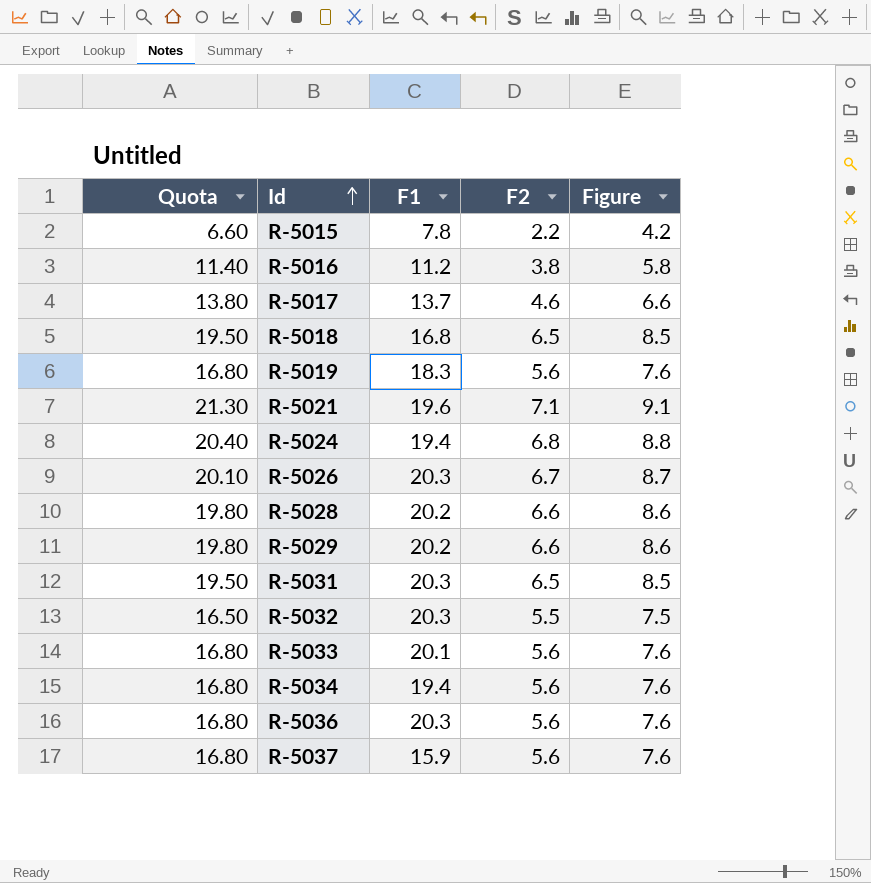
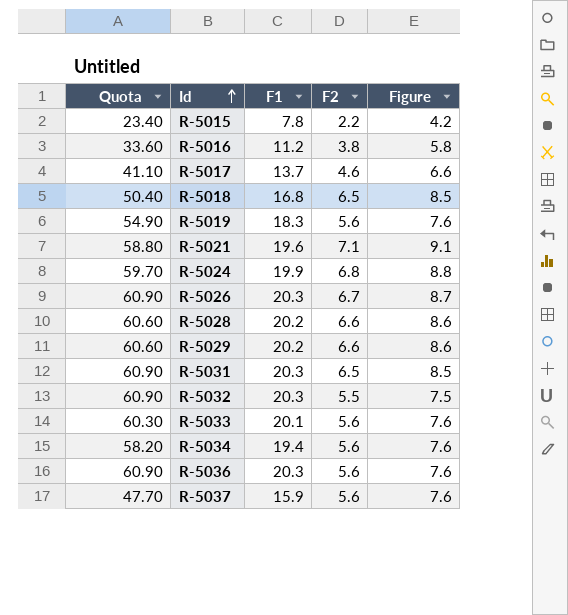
column Quota | formula: [F2] * 3 -> [F1] * 3
R-5024 | F1: 19.4 -> 19.9

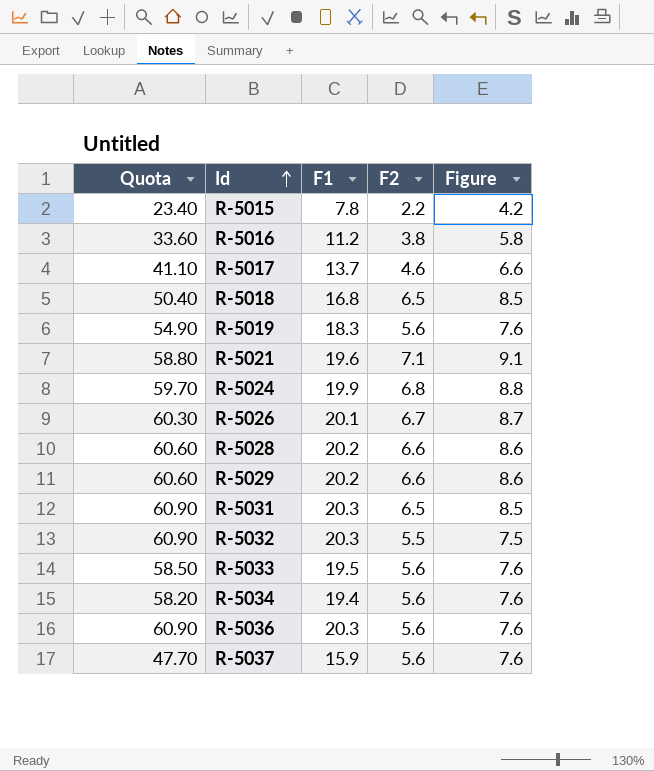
R-5026 | Quota: 60.90 -> 60.30
R-5026 | F1: 20.3 -> 20.1
R-5033 | Quota: 60.30 -> 58.50
R-5033 | F1: 20.1 -> 19.5

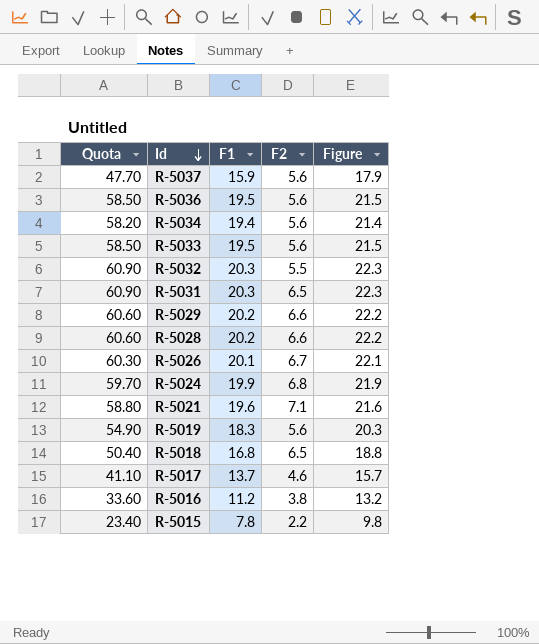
row order: Id ascending -> Id descending
column Figure | formula: [F2] + 2 -> [F1] + 2
R-5036 | Quota: 60.90 -> 58.50
R-5036 | F1: 20.3 -> 19.5

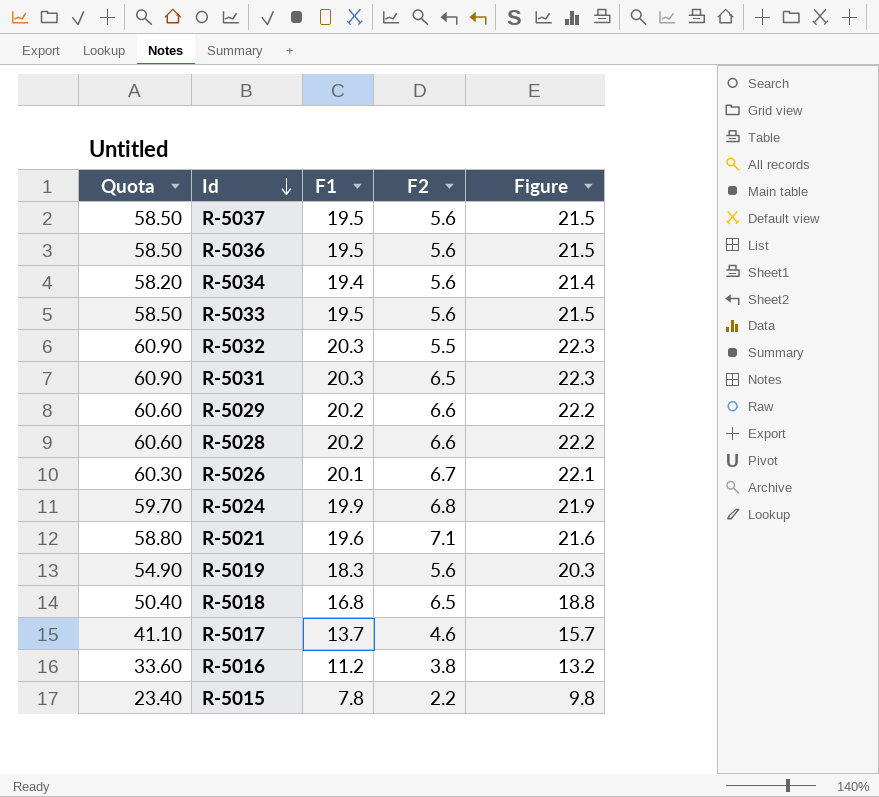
R-5037 | Quota: 47.70 -> 58.50
R-5037 | F1: 15.9 -> 19.5
R-5037 | Figure: 17.9 -> 21.5

